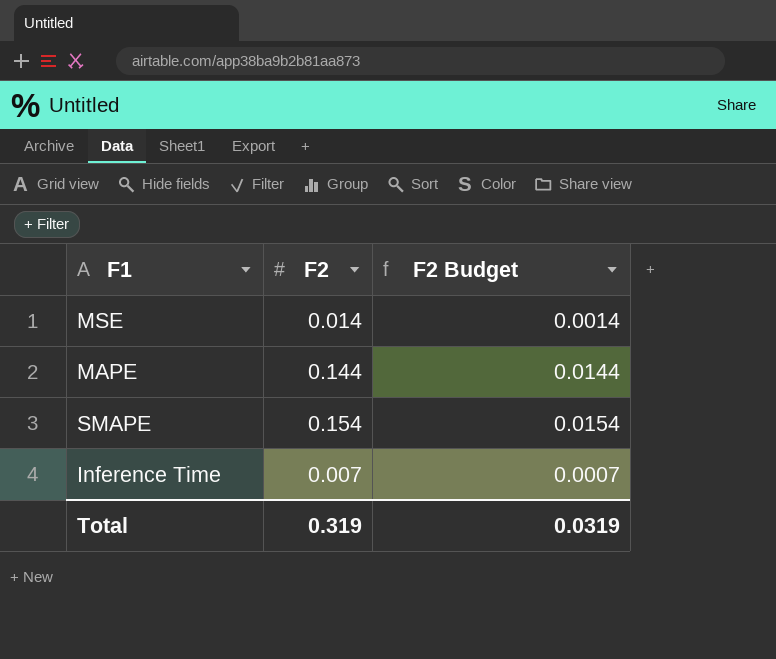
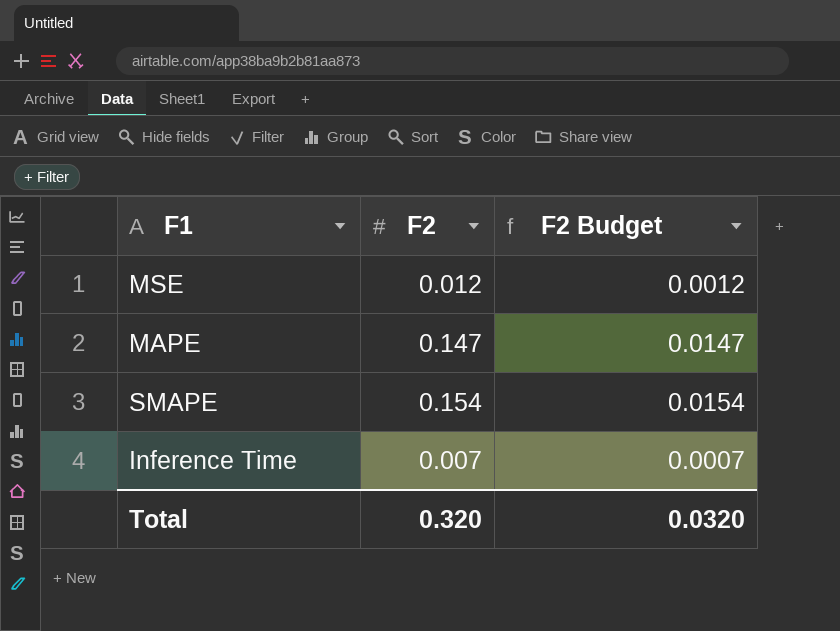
MSE | F2: 0.014 -> 0.012
MSE | F2 Budget: 0.0014 -> 0.0012
MAPE | F2: 0.144 -> 0.147
MAPE | F2 Budget: 0.0144 -> 0.0147
Total | F2: 0.319 -> 0.320
Total | F2 Budget: 0.0319 -> 0.0320

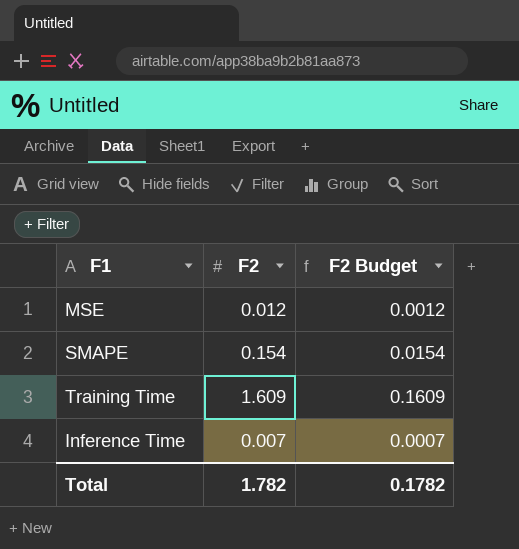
row MAPE: 0.147 | 0.0147 -> none
row Training Time: none -> 1.609 | 0.1609
Total | F2: 0.320 -> 1.782
Total | F2 Budget: 0.0320 -> 0.1782

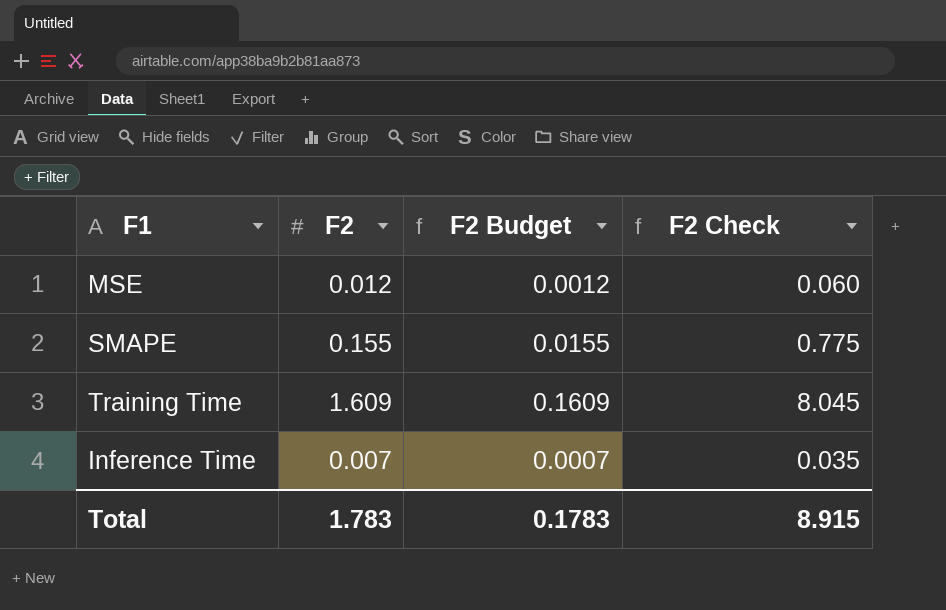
column F2 Check | formula: none -> [F2] * 5
SMAPE | F2: 0.154 -> 0.155
SMAPE | F2 Budget: 0.0154 -> 0.0155
Total | F2: 1.782 -> 1.783
Total | F2 Budget: 0.1782 -> 0.1783

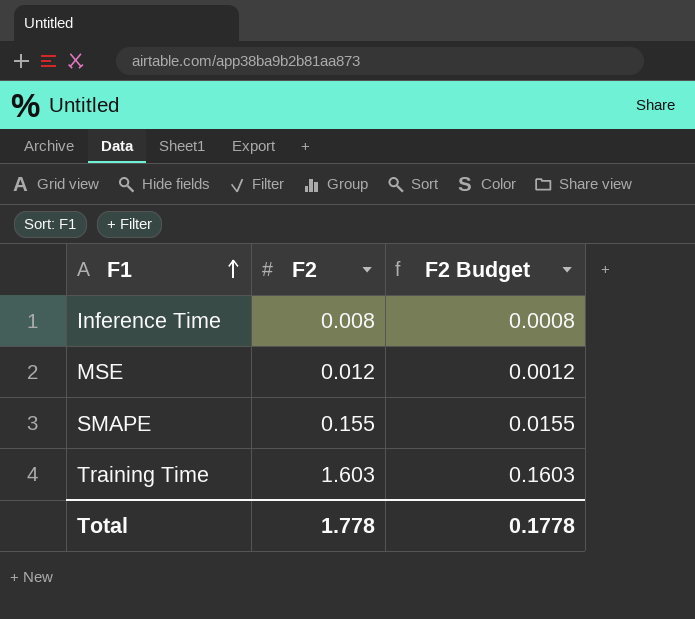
row order: none -> F1 ascending
column F2 Check | formula: [F2] * 5 -> none
Inference Time | F2: 0.007 -> 0.008
Inference Time | F2 Budget: 0.0007 -> 0.0008
Training Time | F2: 1.609 -> 1.603
Training Time | F2 Budget: 0.1609 -> 0.1603
Total | F2: 1.783 -> 1.778
Total | F2 Budget: 0.1783 -> 0.1778

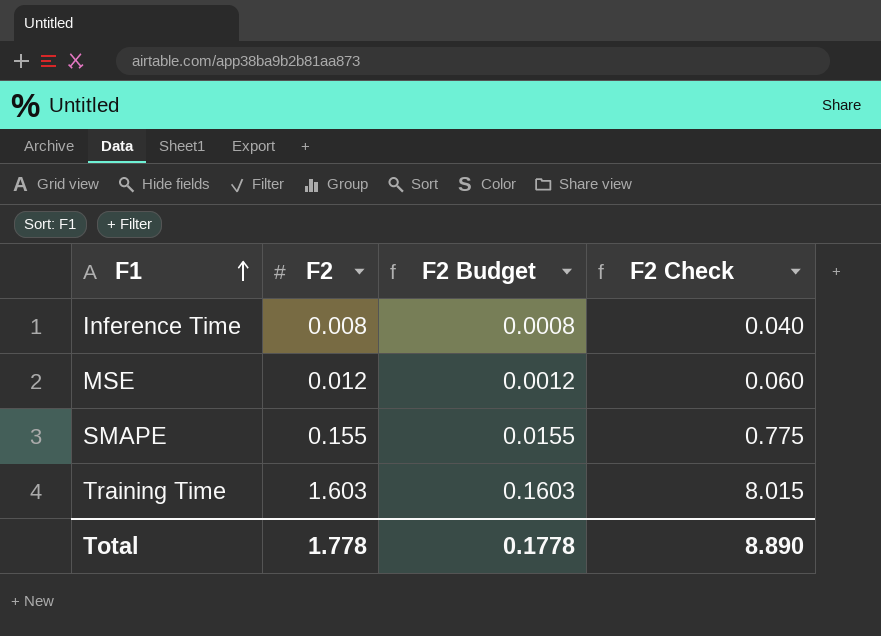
column F2 Check | formula: none -> [F2] * 5

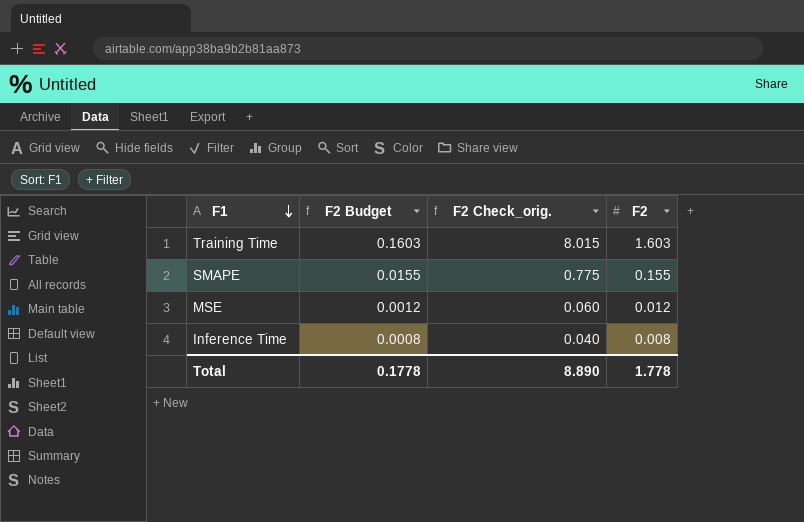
row order: F1 ascending -> F1 descending
column name: F2 Check -> F2 Check_orig.
column F2 | position: 2 -> 4

